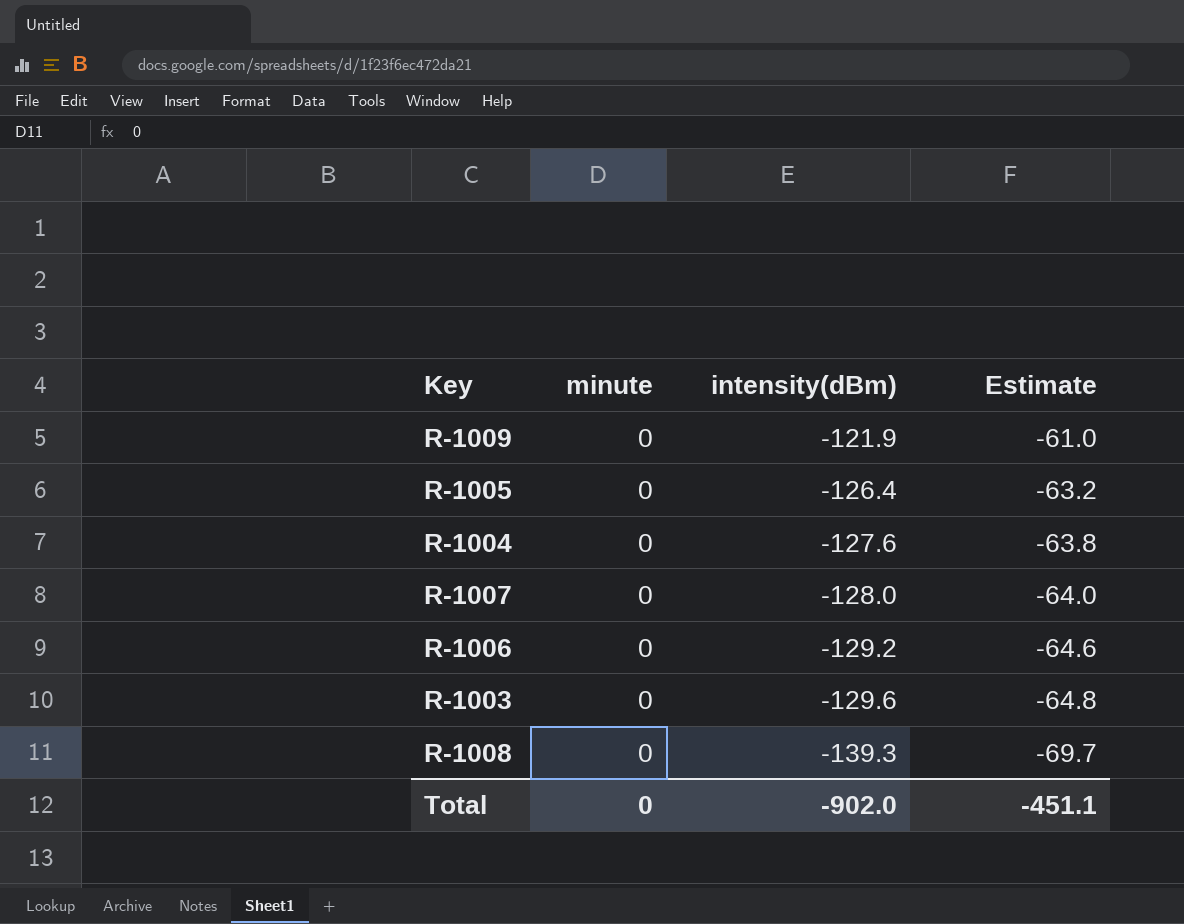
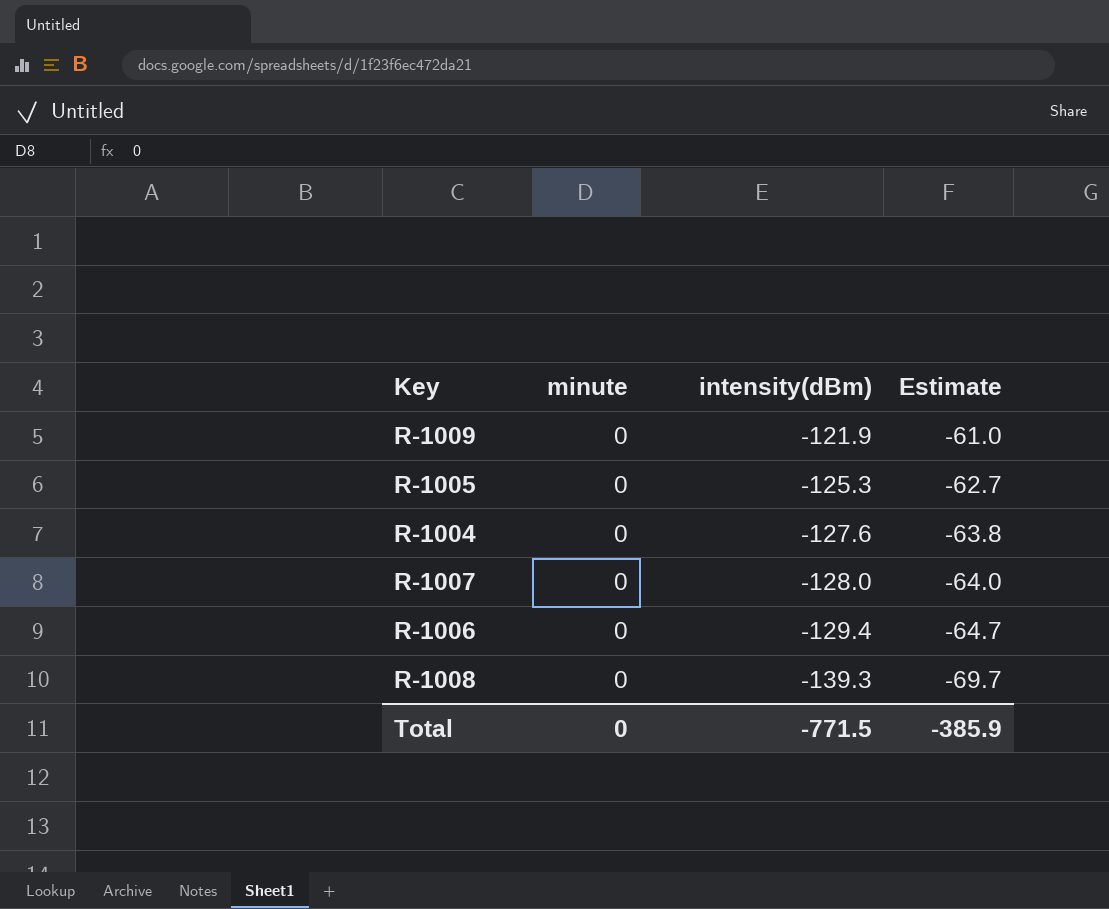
row R-1003: 0 | -129.6 | -64.8 -> none
R-1005 | intensity(dBm): -126.4 -> -125.3
R-1005 | Estimate: -63.2 -> -62.7
R-1006 | intensity(dBm): -129.2 -> -129.4
R-1006 | Estimate: -64.6 -> -64.7
Total | intensity(dBm): -902.0 -> -771.5
Total | Estimate: -451.1 -> -385.9

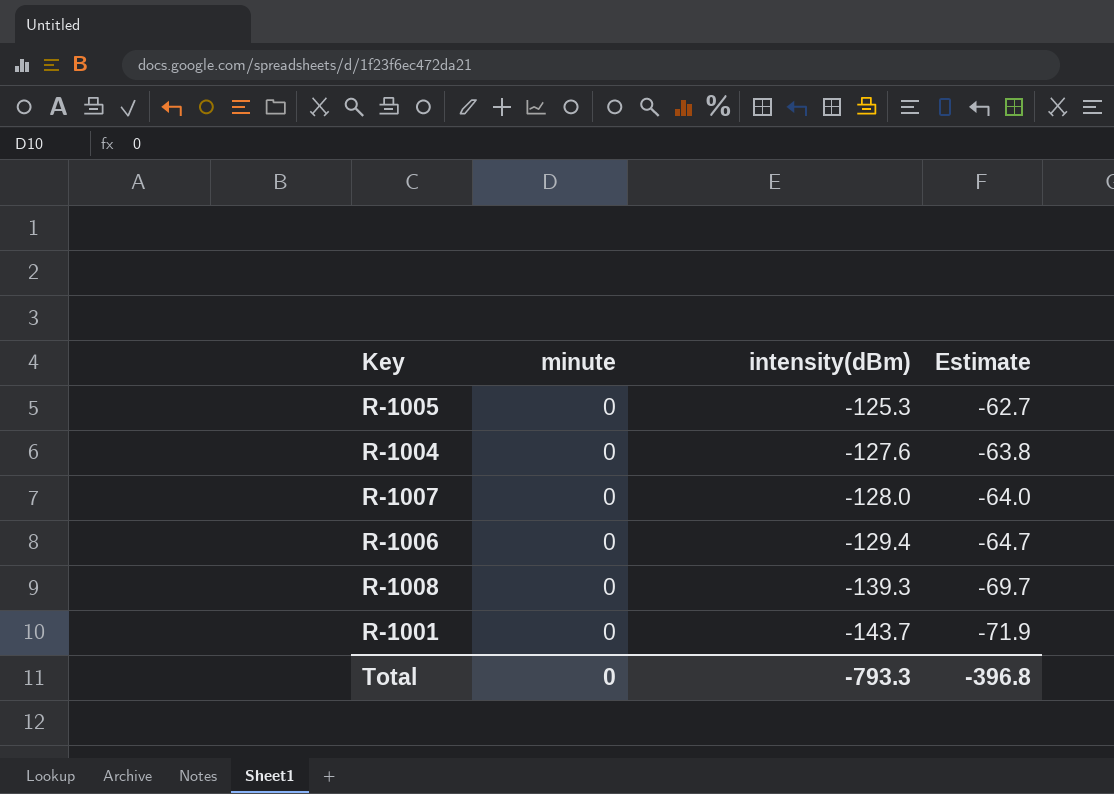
row R-1009: 0 | -121.9 | -61.0 -> none
row R-1001: none -> 0 | -143.7 | -71.9
Total | intensity(dBm): -771.5 -> -793.3
Total | Estimate: -385.9 -> -396.8

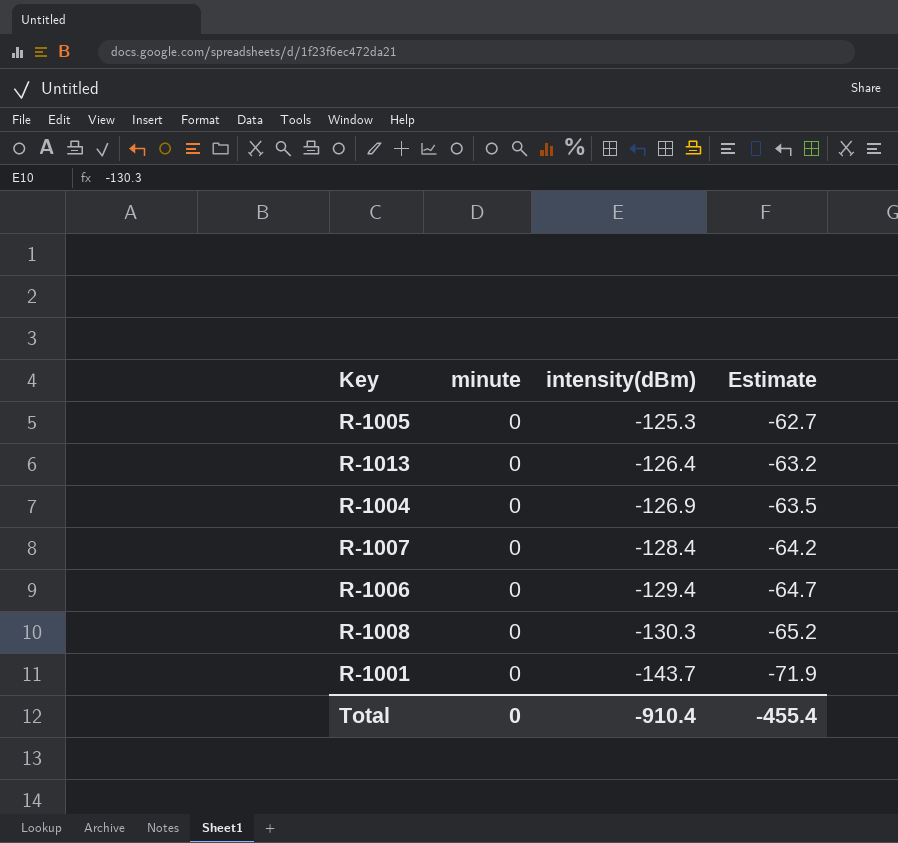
row R-1013: none -> 0 | -126.4 | -63.2
R-1004 | intensity(dBm): -127.6 -> -126.9
R-1004 | Estimate: -63.8 -> -63.5
R-1007 | intensity(dBm): -128.0 -> -128.4
R-1007 | Estimate: -64.0 -> -64.2
R-1008 | intensity(dBm): -139.3 -> -130.3
R-1008 | Estimate: -69.7 -> -65.2
Total | intensity(dBm): -793.3 -> -910.4
Total | Estimate: -396.8 -> -455.4

